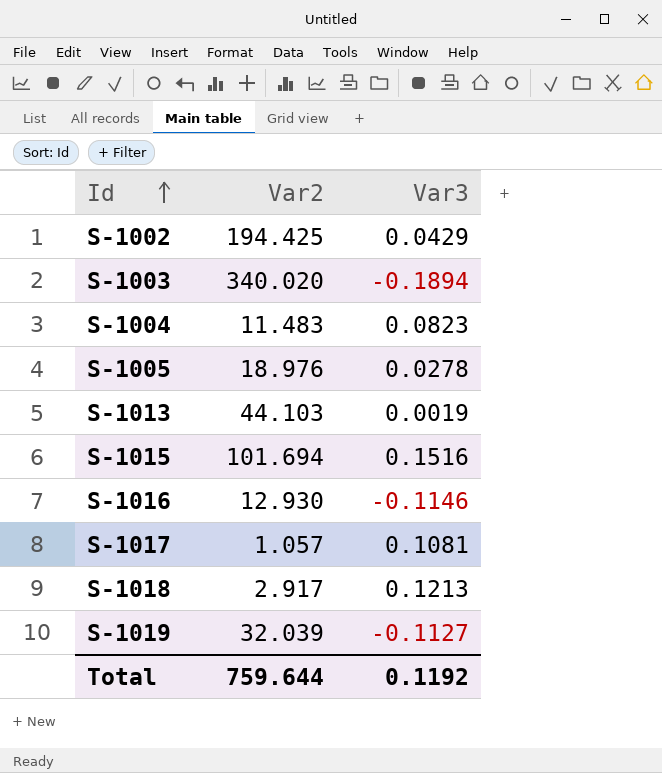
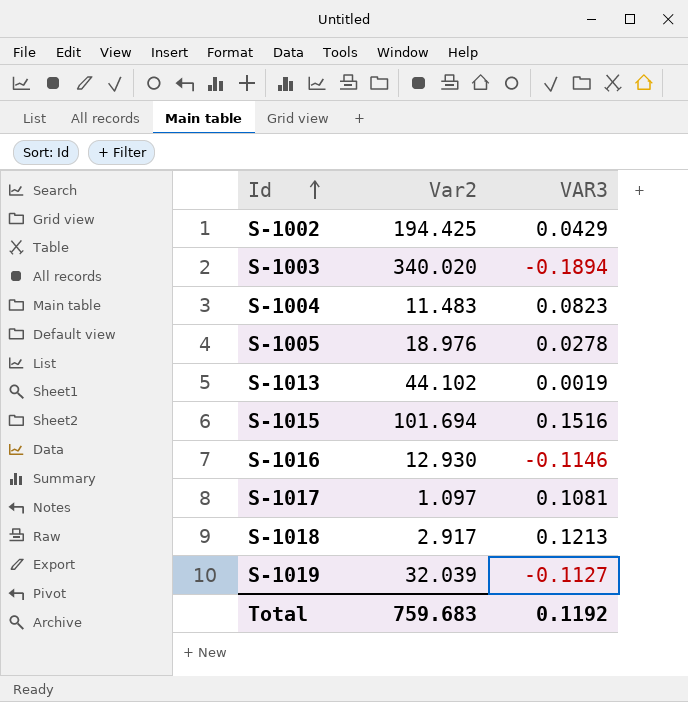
column name: Var3 -> VAR3
S-1013 | Var2: 44.103 -> 44.102
S-1017 | Var2: 1.057 -> 1.097
Total | Var2: 759.644 -> 759.683

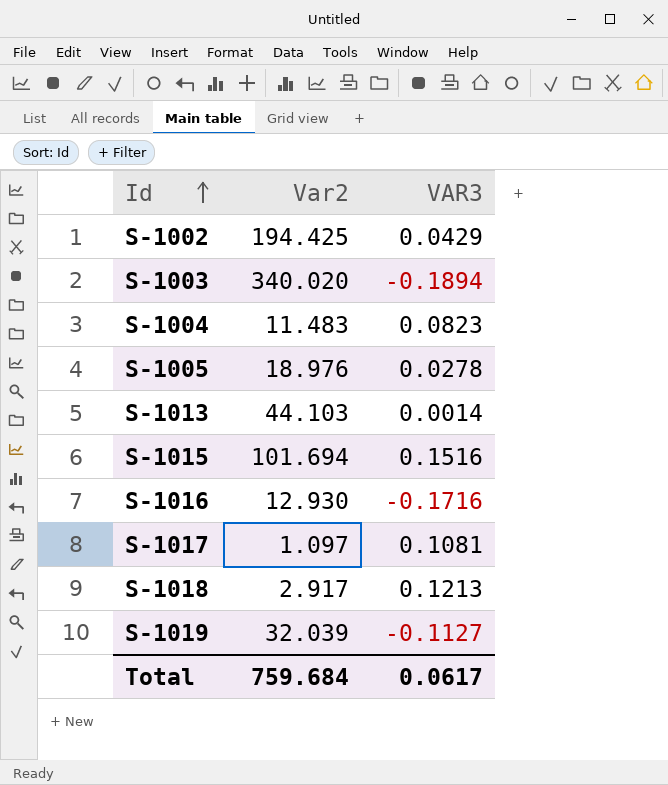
S-1013 | Var2: 44.102 -> 44.103
S-1013 | VAR3: 0.0019 -> 0.0014
S-1016 | VAR3: -0.1146 -> -0.1716
Total | Var2: 759.683 -> 759.684
Total | VAR3: 0.1192 -> 0.0617

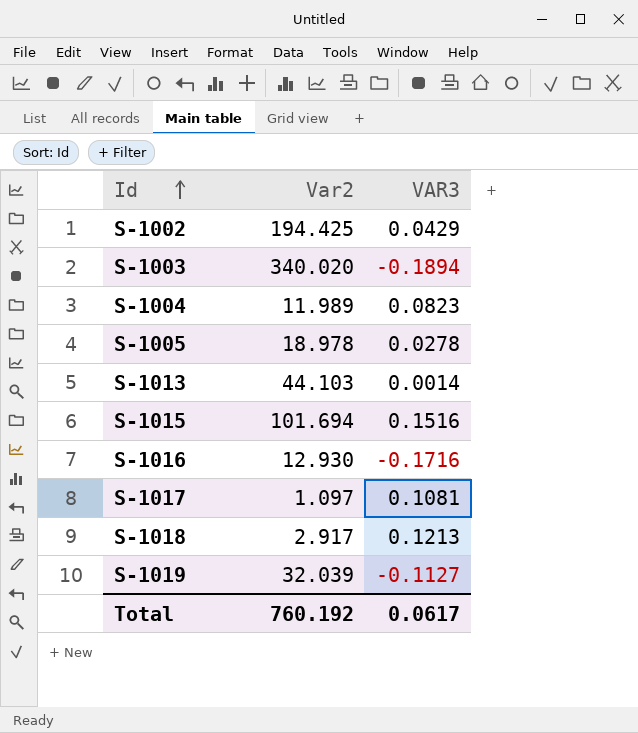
S-1004 | Var2: 11.483 -> 11.989
S-1005 | Var2: 18.976 -> 18.978
Total | Var2: 759.684 -> 760.192

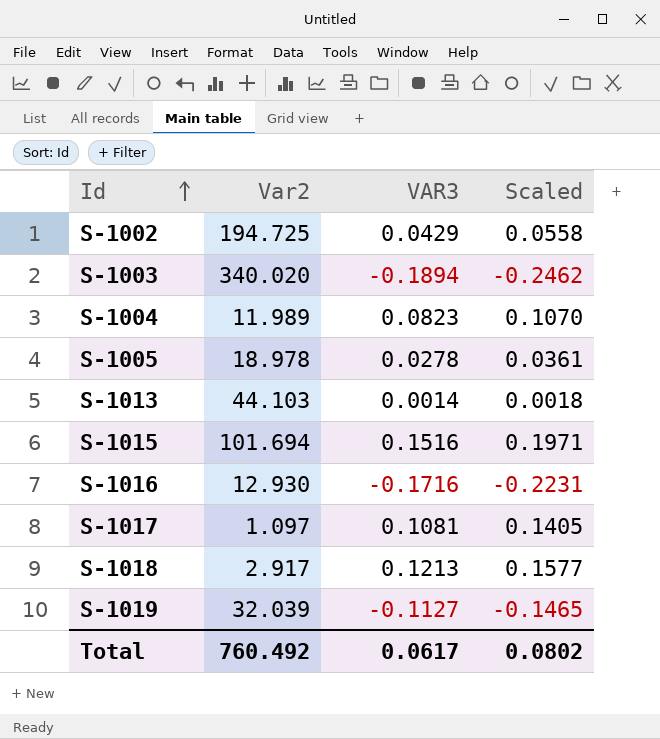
column Scaled | formula: none -> [VAR3] * 1.3
S-1002 | Var2: 194.425 -> 194.725
Total | Var2: 760.192 -> 760.492

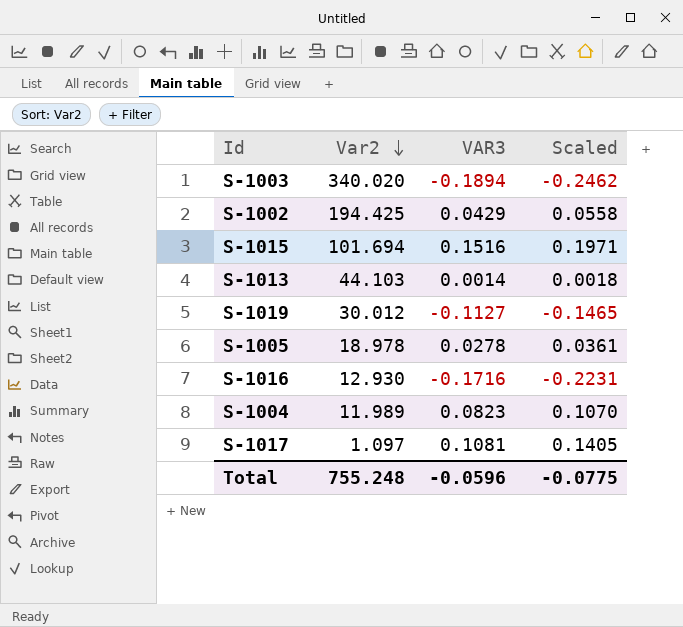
row order: Id ascending -> Var2 descending
row S-1018: 2.917 | 0.1213 | 0.1577 -> none
S-1002 | Var2: 194.725 -> 194.425
S-1019 | Var2: 32.039 -> 30.012
Total | Var2: 760.492 -> 755.248
Total | VAR3: 0.0617 -> -0.0596
Total | Scaled: 0.0802 -> -0.0775

